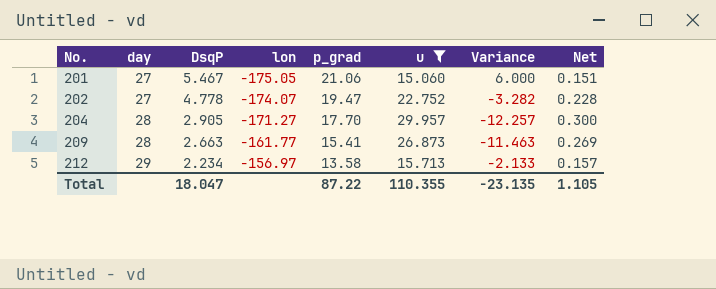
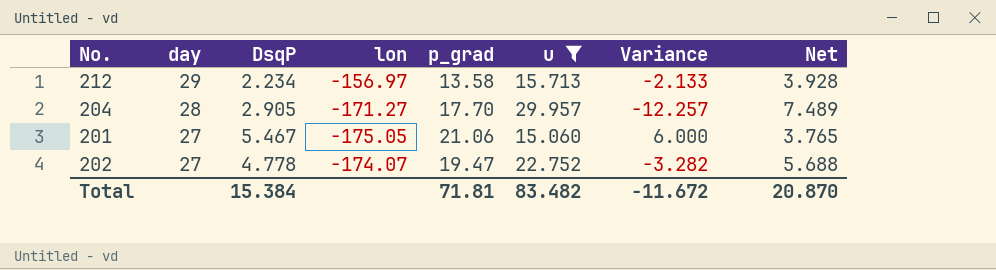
row order: No. ascending -> day descending
column Net | formula: [u] * 0.01 -> [u] * 0.25
row 209: 28 | 2.663 | -161.77 | 15.41 | 26.873 | -11.463 | 0.269 -> none
Total | DsqP: 18.047 -> 15.384
Total | p_grad: 87.22 -> 71.81
Total | u: 110.355 -> 83.482
Total | Variance: -23.135 -> -11.672
Total | Net: 1.105 -> 20.870

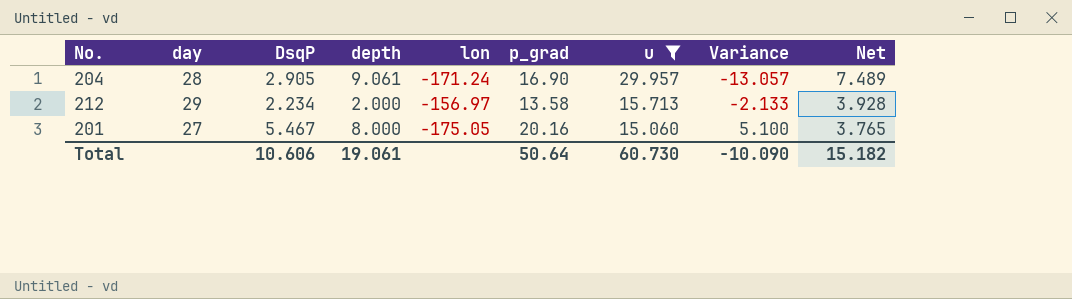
row order: day descending -> u descending
column depth | position: none -> 4
row 202: 27 | 4.778 | -174.07 | 19.47 | 22.752 | -3.282 | 5.688 -> none
204 | lon: -171.27 -> -171.24
204 | p_grad: 17.70 -> 16.90
204 | Variance: -12.257 -> -13.057
201 | p_grad: 21.06 -> 20.16
201 | Variance: 6.000 -> 5.100
Total | DsqP: 15.384 -> 10.606
Total | p_grad: 71.81 -> 50.64
Total | u: 83.482 -> 60.730
Total | Variance: -11.672 -> -10.090
Total | Net: 20.870 -> 15.182

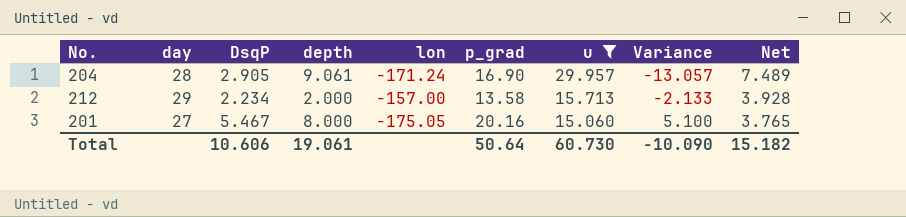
212 | lon: -156.97 -> -157.00

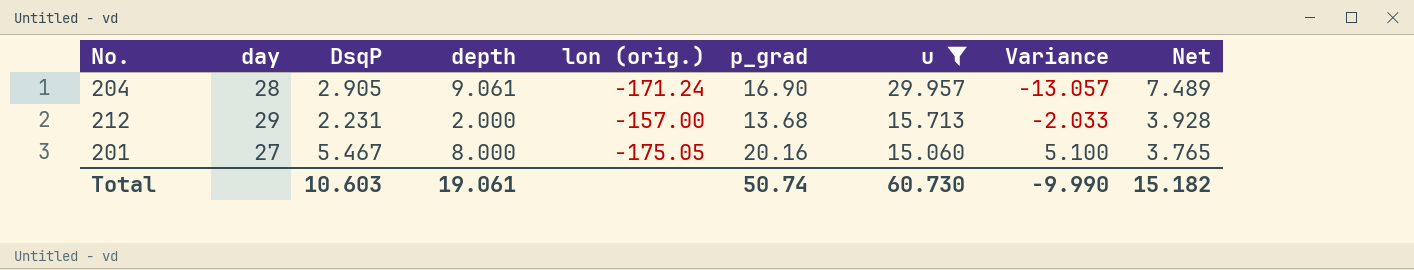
column name: lon -> lon (orig.)
212 | DsqP: 2.234 -> 2.231
212 | p_grad: 13.58 -> 13.68
212 | Variance: -2.133 -> -2.033
Total | DsqP: 10.606 -> 10.603
Total | p_grad: 50.64 -> 50.74
Total | Variance: -10.090 -> -9.990

